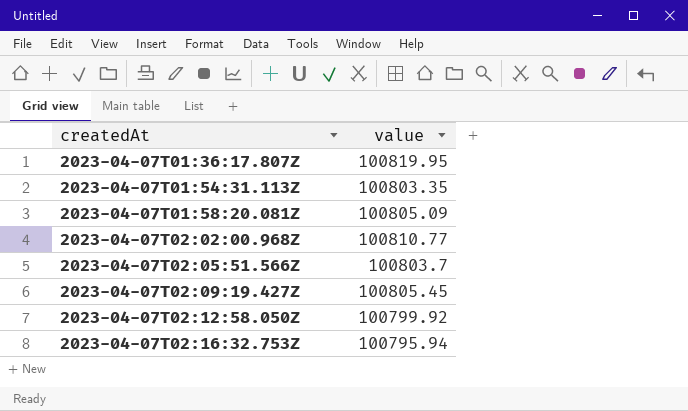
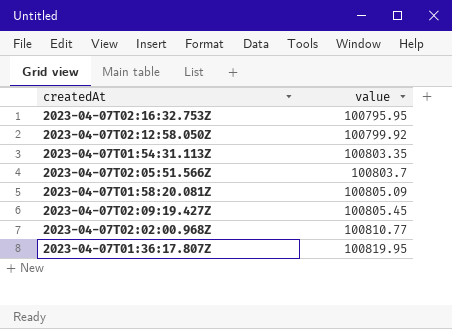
row order: createdAt ascending -> value ascending
2023-04-07T02:16:32.753Z | value: 100795.94 -> 100795.95

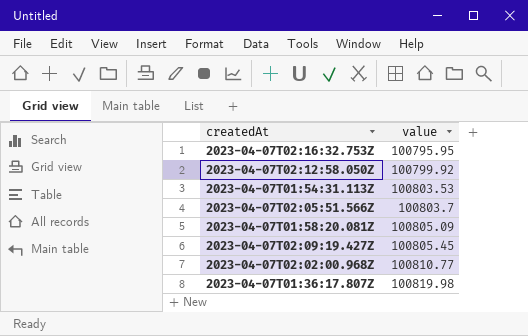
2023-04-07T01:54:31.113Z | value: 100803.35 -> 100803.53
2023-04-07T01:36:17.807Z | value: 100819.95 -> 100819.98

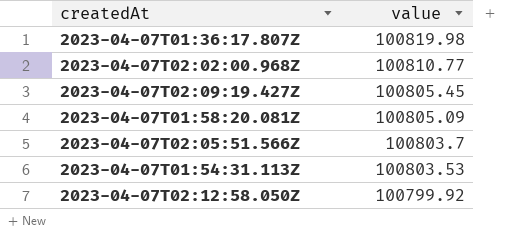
row order: value ascending -> value descending
row 2023-04-07T02:16:32.753Z: 100795.95 -> none

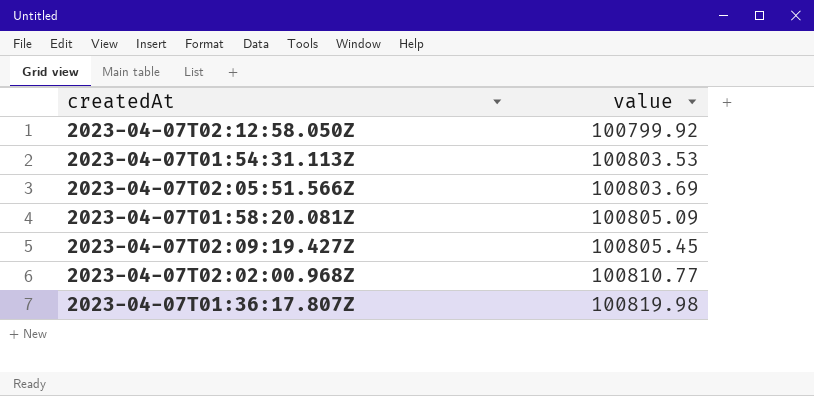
row order: value descending -> value ascending
2023-04-07T02:05:51.566Z | value: 100803.7 -> 100803.69

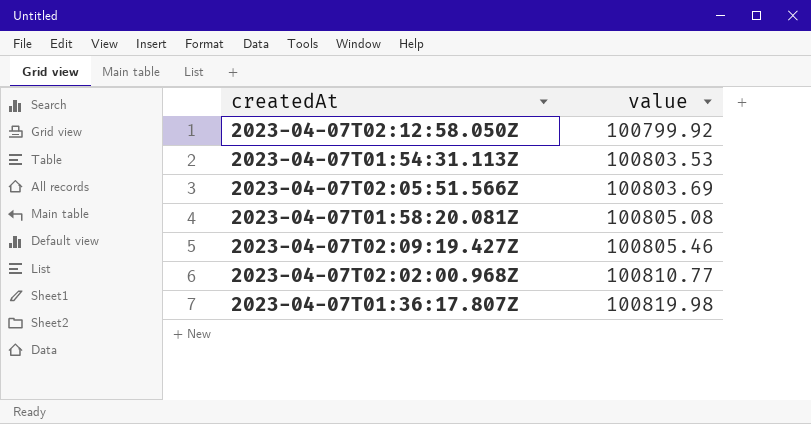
2023-04-07T01:58:20.081Z | value: 100805.09 -> 100805.08
2023-04-07T02:09:19.427Z | value: 100805.45 -> 100805.46

